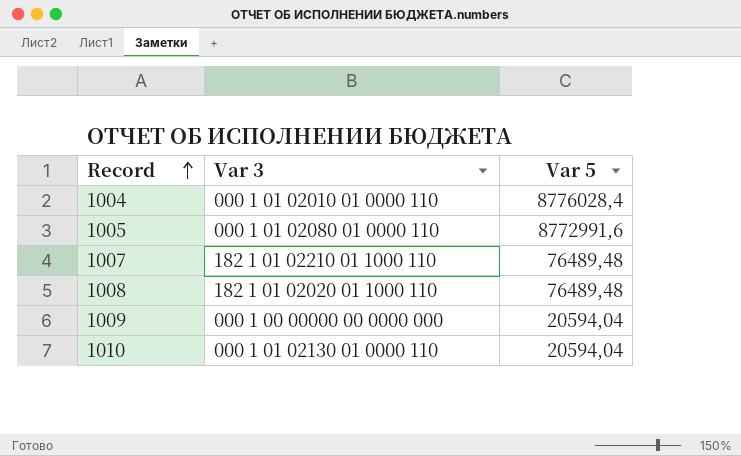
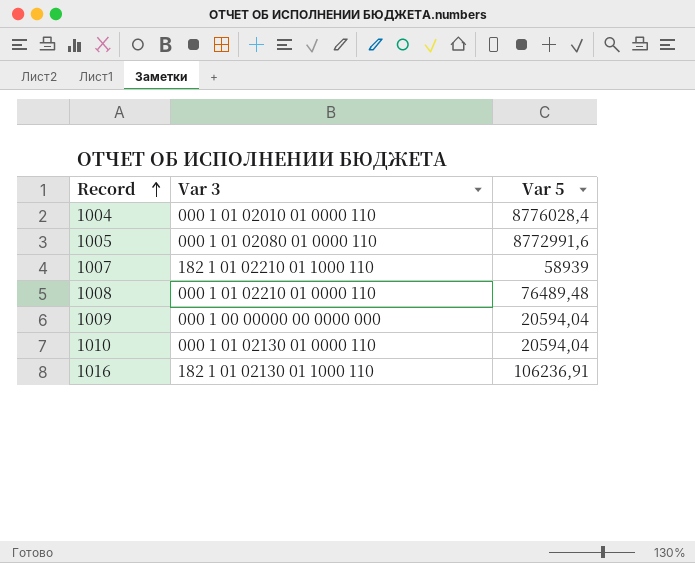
1007 | Var 5: 76489,48 -> 58939
1008 | Var 3: 182 1 01 02020 01 1000 110 -> 000 1 01 02210 01 0000 110
row 1016: none -> 182 1 01 02130 01 1000 110 | 106236,91

